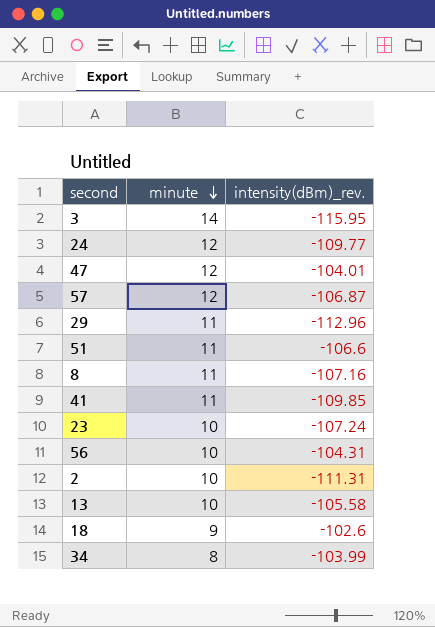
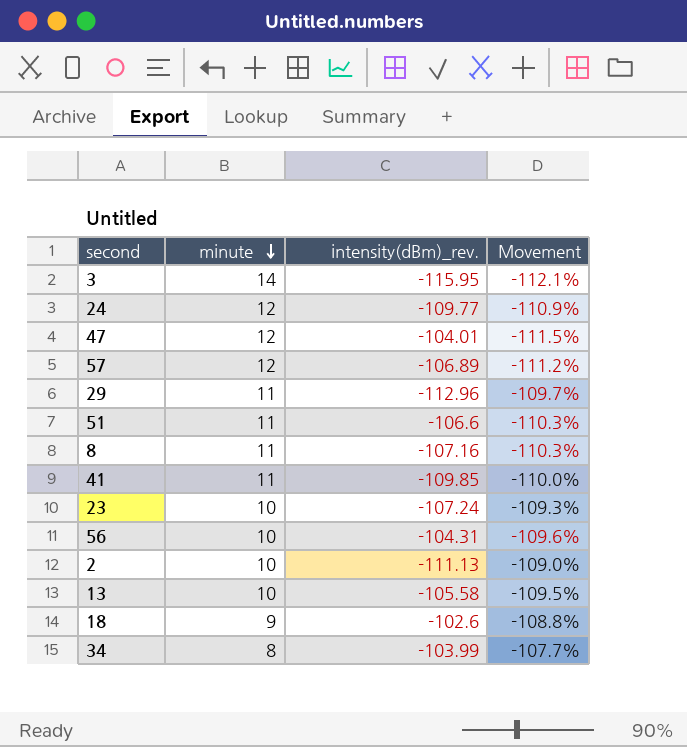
column Movement | formula: none -> ([minute] - [intensity(dBm)_rev.]) / [intensity(dBm)_rev.]
57 | intensity(dBm)_rev.: -106.87 -> -106.89
2 | intensity(dBm)_rev.: -111.31 -> -111.13

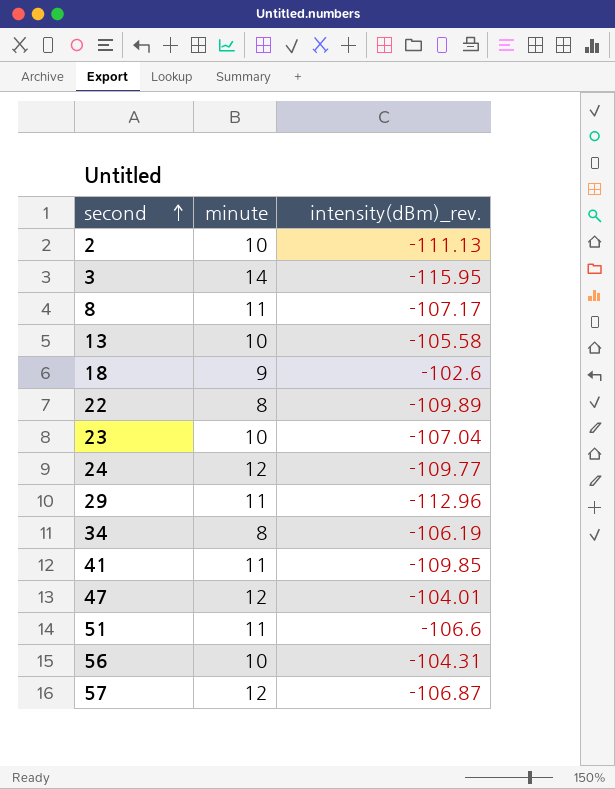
row order: minute descending -> second ascending
column Movement | formula: ([minute] - [intensity(dBm)_rev.]) / [intensity(dBm)_rev.] -> none
8 | intensity(dBm)_rev.: -107.16 -> -107.17
row 22: none -> 8 | -109.89
23 | intensity(dBm)_rev.: -107.24 -> -107.04
34 | intensity(dBm)_rev.: -103.99 -> -106.19
57 | intensity(dBm)_rev.: -106.89 -> -106.87

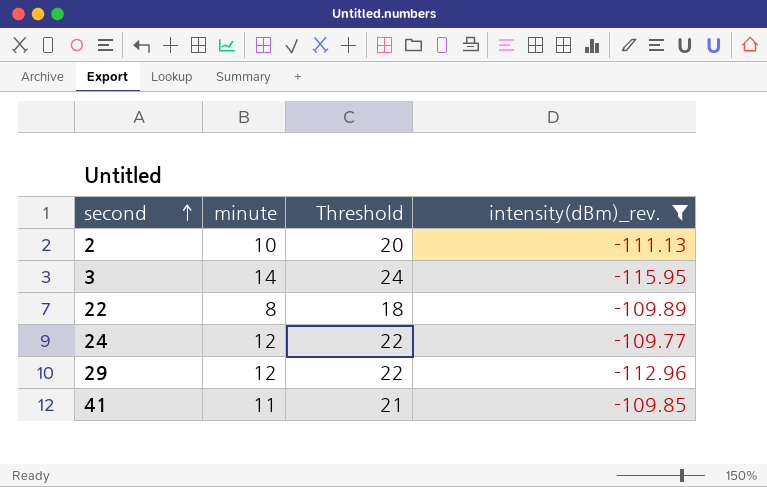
filter: none -> intensity(dBm)_rev. <= -109.77
column Threshold | formula: none -> [minute] + 10
29 | minute: 11 -> 12

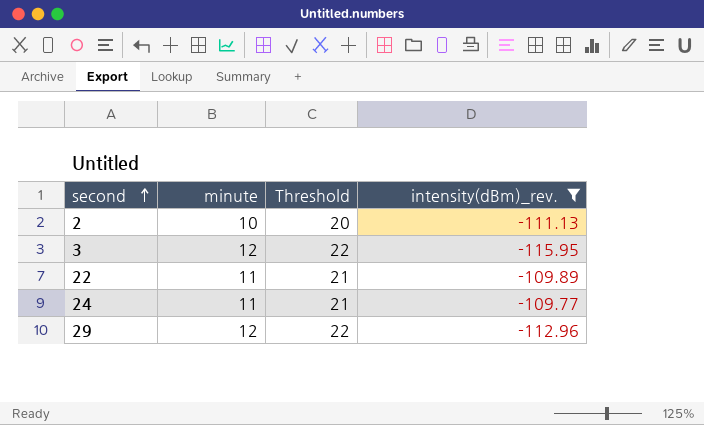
row 41: 11 | 21 | -109.85 -> none
3 | minute: 14 -> 12
3 | Threshold: 24 -> 22
22 | minute: 8 -> 11
22 | Threshold: 18 -> 21
24 | minute: 12 -> 11
24 | Threshold: 22 -> 21

